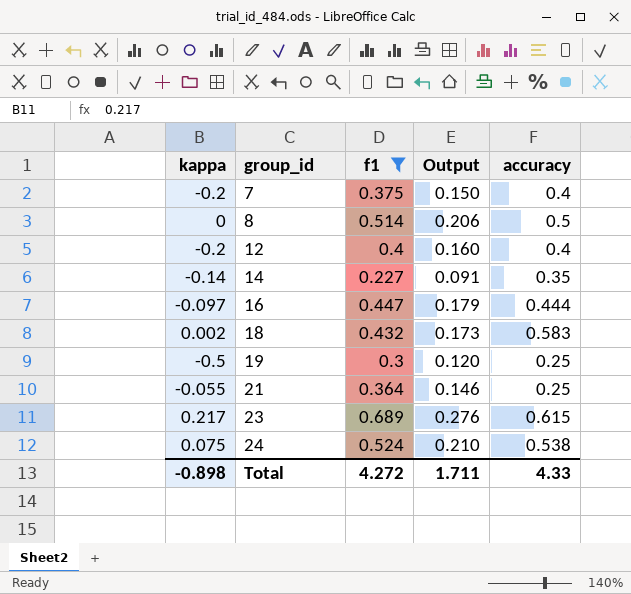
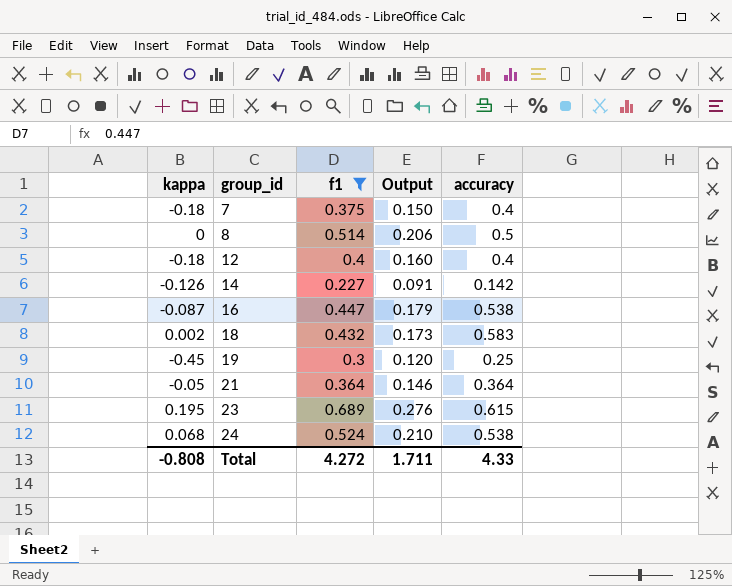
7 | kappa: -0.2 -> -0.18
12 | kappa: -0.2 -> -0.18
14 | kappa: -0.14 -> -0.126
14 | accuracy: 0.35 -> 0.142
16 | kappa: -0.097 -> -0.087
16 | accuracy: 0.444 -> 0.538
19 | kappa: -0.5 -> -0.45
21 | kappa: -0.055 -> -0.05
21 | accuracy: 0.25 -> 0.364
23 | kappa: 0.217 -> 0.195
24 | kappa: 0.075 -> 0.068
Total | kappa: -0.898 -> -0.808

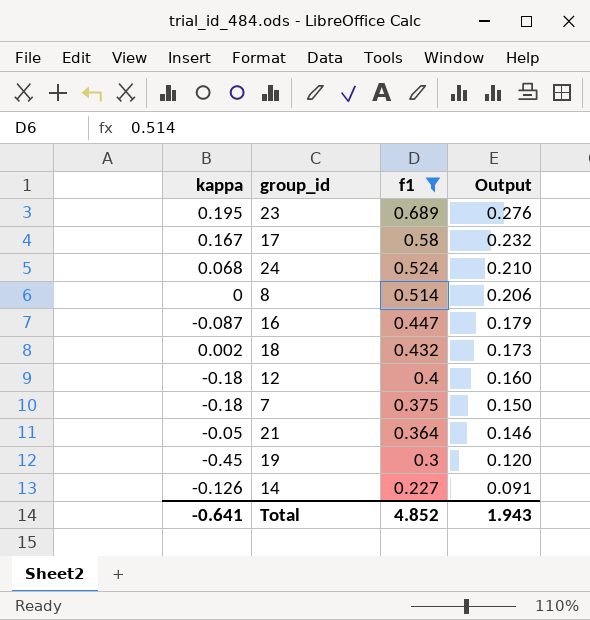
row order: group_id ascending -> f1 descending
column accuracy | position: 5 -> none
row 17: none -> 0.167 | 0.58 | 0.232
Total | kappa: -0.808 -> -0.641
Total | f1: 4.272 -> 4.852
Total | Output: 1.711 -> 1.943

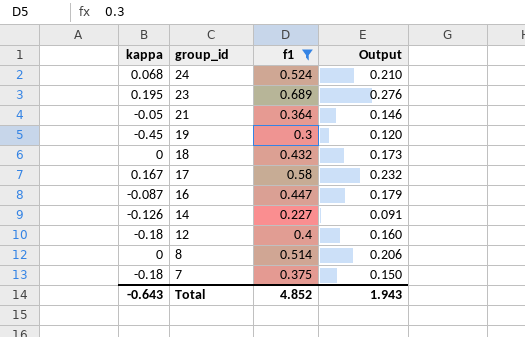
row order: f1 descending -> group_id descending
18 | kappa: 0.002 -> 0
Total | kappa: -0.641 -> -0.643

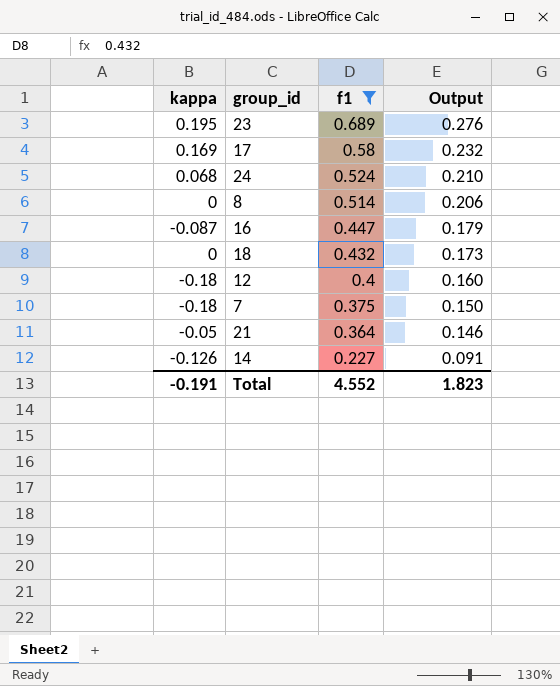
row order: group_id descending -> f1 descending
row 19: -0.45 | 0.3 | 0.120 -> none
17 | kappa: 0.167 -> 0.169
Total | kappa: -0.643 -> -0.191
Total | f1: 4.852 -> 4.552
Total | Output: 1.943 -> 1.823

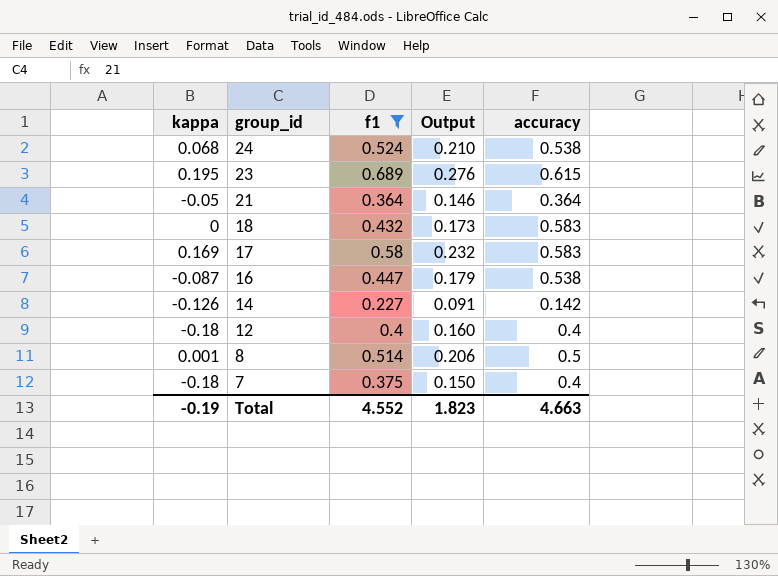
row order: f1 descending -> group_id descending
column accuracy | position: none -> 5
8 | kappa: 0 -> 0.001
Total | kappa: -0.191 -> -0.19

